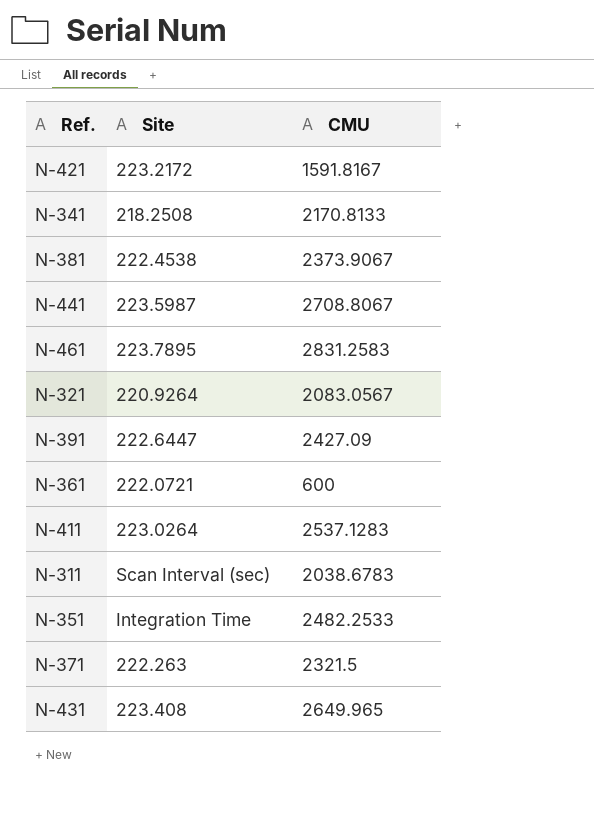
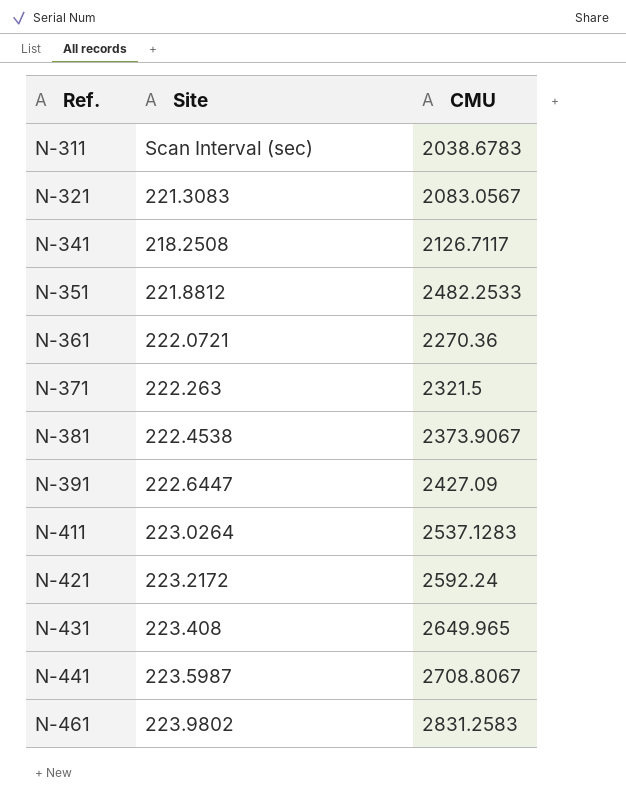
row order: none -> Ref. ascending
N-321 | Site: 220.9264 -> 221.3083
N-341 | CMU: 2170.8133 -> 2126.7117
N-351 | Site: Integration Time -> 221.8812
N-361 | CMU: 600 -> 2270.36
N-421 | CMU: 1591.8167 -> 2592.24
N-461 | Site: 223.7895 -> 223.9802

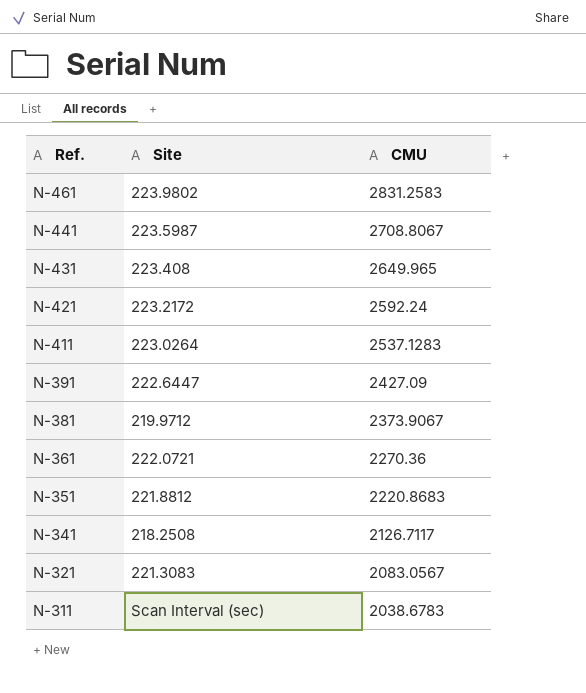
row order: Ref. ascending -> Ref. descending
row N-371: 222.263 | 2321.5 -> none
N-381 | Site: 222.4538 -> 219.9712
N-351 | CMU: 2482.2533 -> 2220.8683

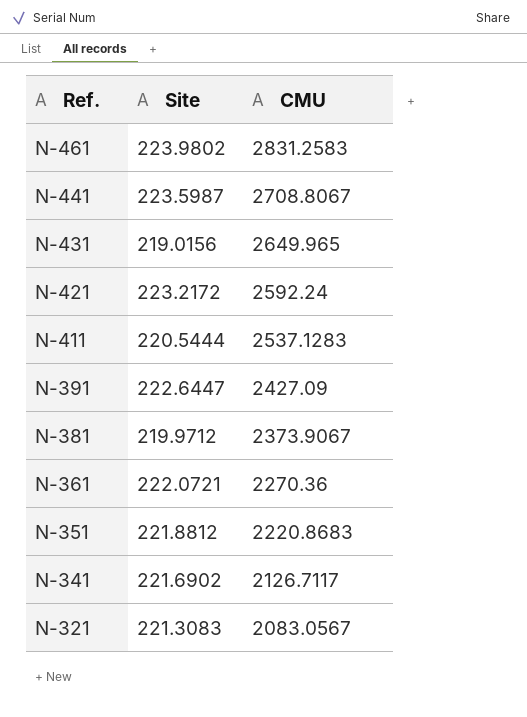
row N-311: Scan Interval (sec) | 2038.6783 -> none
N-431 | Site: 223.408 -> 219.0156
N-411 | Site: 223.0264 -> 220.5444
N-341 | Site: 218.2508 -> 221.6902

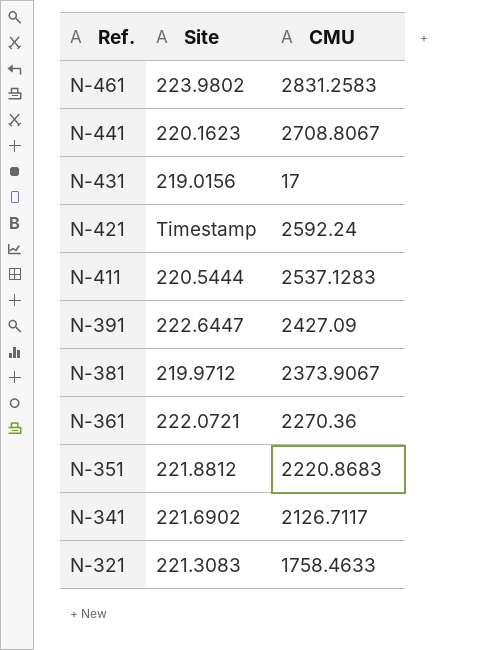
N-441 | Site: 223.5987 -> 220.1623
N-431 | CMU: 2649.965 -> 17
N-421 | Site: 223.2172 -> Timestamp
N-321 | CMU: 2083.0567 -> 1758.4633

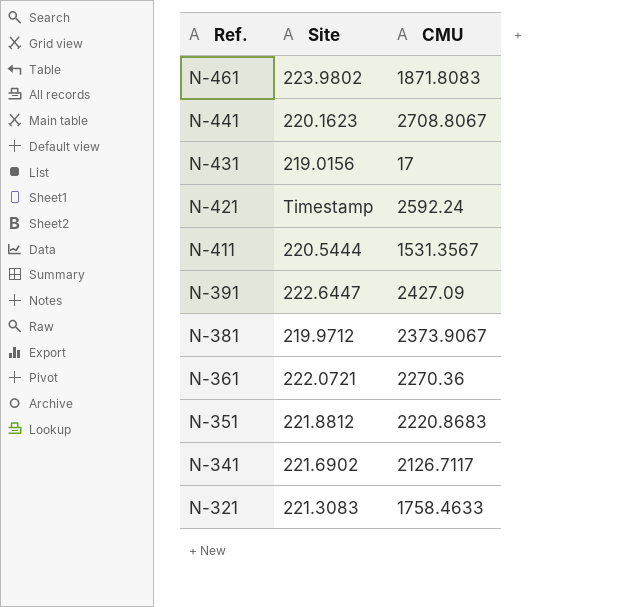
N-461 | CMU: 2831.2583 -> 1871.8083
N-411 | CMU: 2537.1283 -> 1531.3567

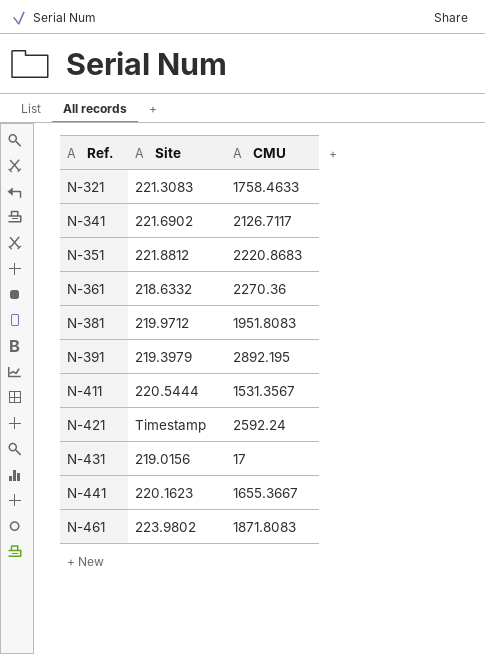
row order: Ref. descending -> Ref. ascending
N-361 | Site: 222.0721 -> 218.6332
N-381 | CMU: 2373.9067 -> 1951.8083
N-391 | Site: 222.6447 -> 219.3979
N-391 | CMU: 2427.09 -> 2892.195
N-441 | CMU: 2708.8067 -> 1655.3667

